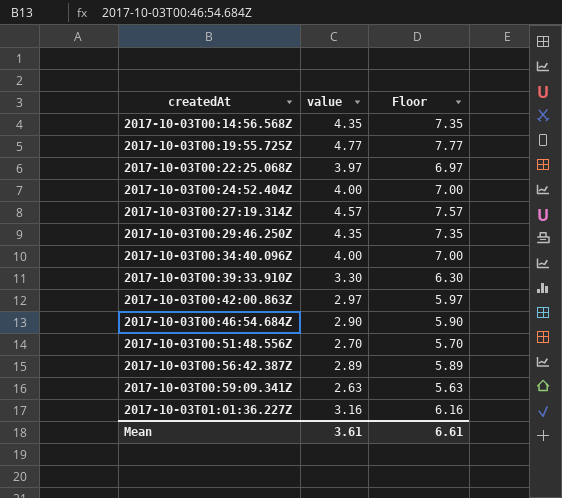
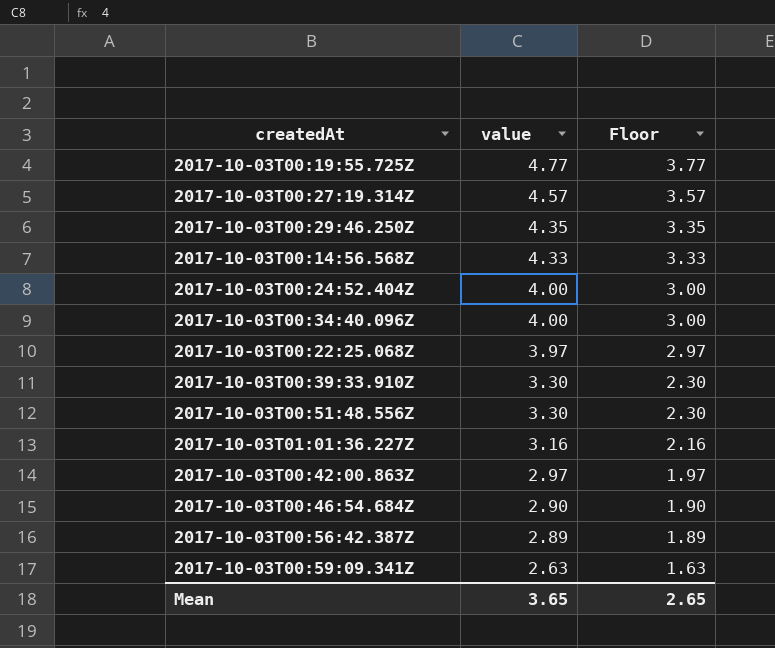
row order: createdAt ascending -> value descending
column Floor | formula: [value] + 3 -> [value] - 1
2017-10-03T00:14:56.568Z | value: 4.35 -> 4.33
2017-10-03T00:51:48.556Z | value: 2.70 -> 3.30
Mean | value: 3.61 -> 3.65
Mean | Floor: 6.61 -> 2.65

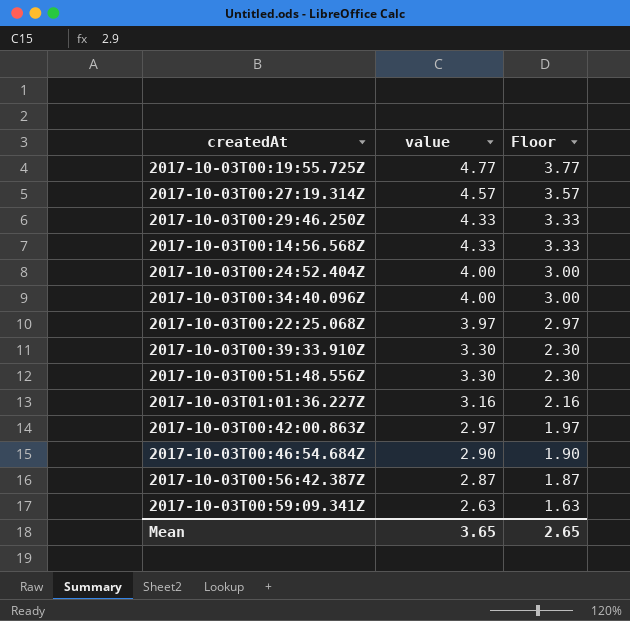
2017-10-03T00:29:46.250Z | value: 4.35 -> 4.33
2017-10-03T00:29:46.250Z | Floor: 3.35 -> 3.33
2017-10-03T00:56:42.387Z | value: 2.89 -> 2.87
2017-10-03T00:56:42.387Z | Floor: 1.89 -> 1.87

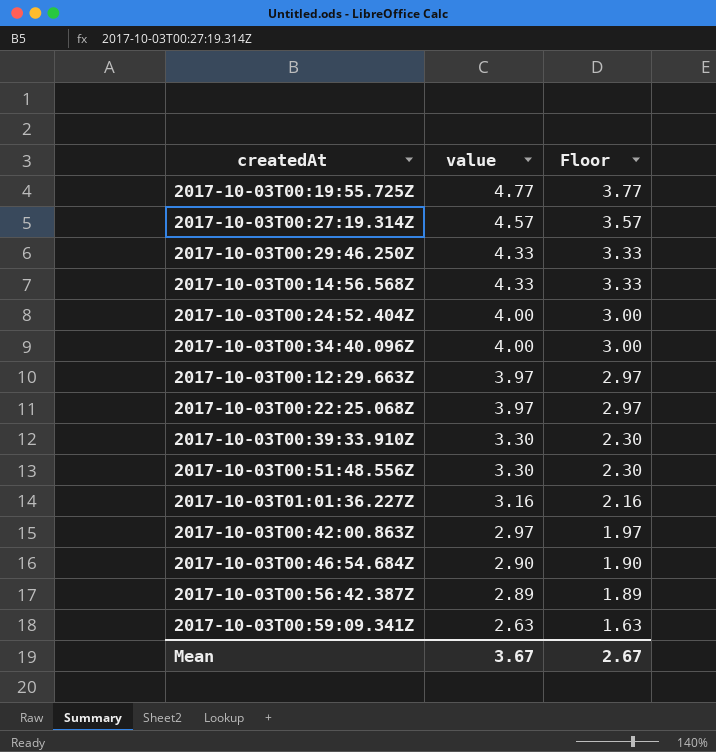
row 2017-10-03T00:12:29.663Z: none -> 3.97 | 2.97
2017-10-03T00:56:42.387Z | value: 2.87 -> 2.89
2017-10-03T00:56:42.387Z | Floor: 1.87 -> 1.89
Mean | value: 3.65 -> 3.67
Mean | Floor: 2.65 -> 2.67

